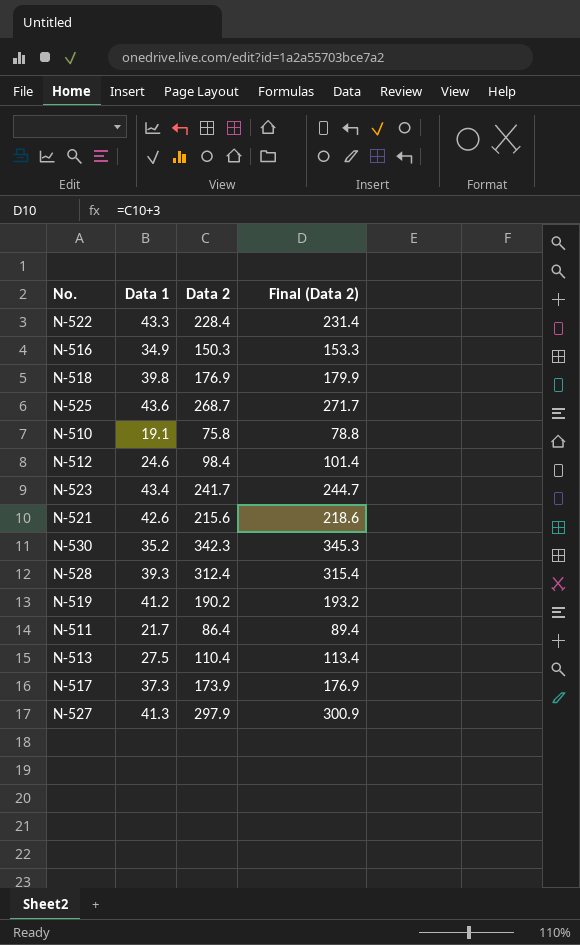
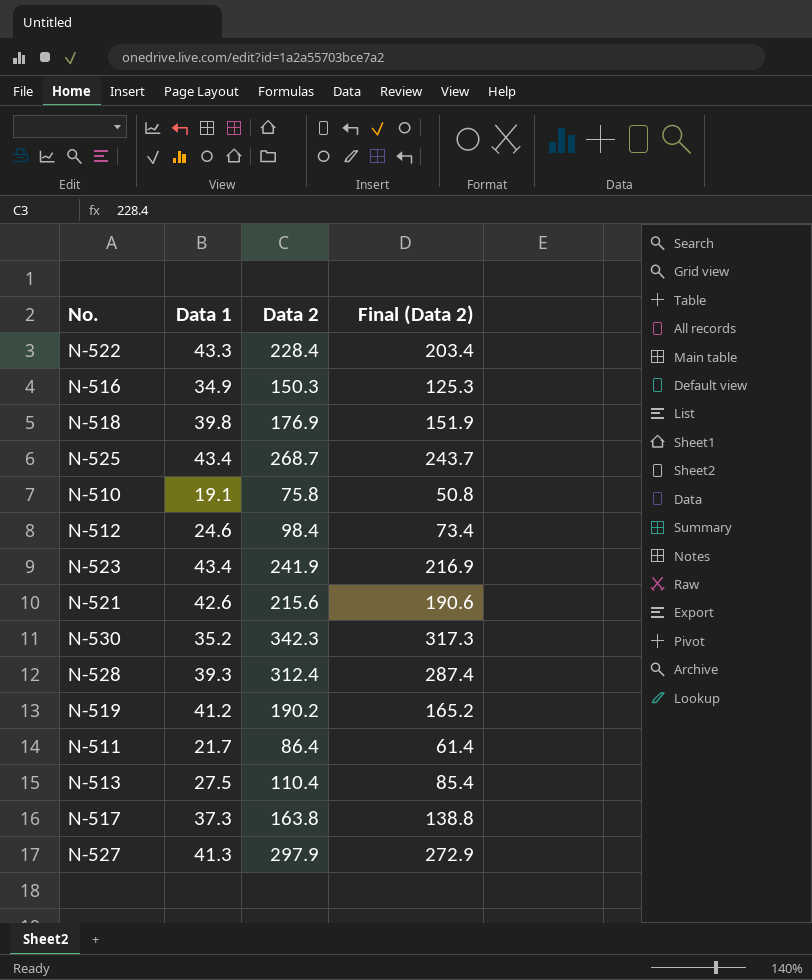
column Final (Data 2) | formula: [Data 2] + 3 -> [Data 2] - 25
N-525 | Data 1: 43.6 -> 43.4
N-523 | Data 2: 241.7 -> 241.9
N-517 | Data 2: 173.9 -> 163.8

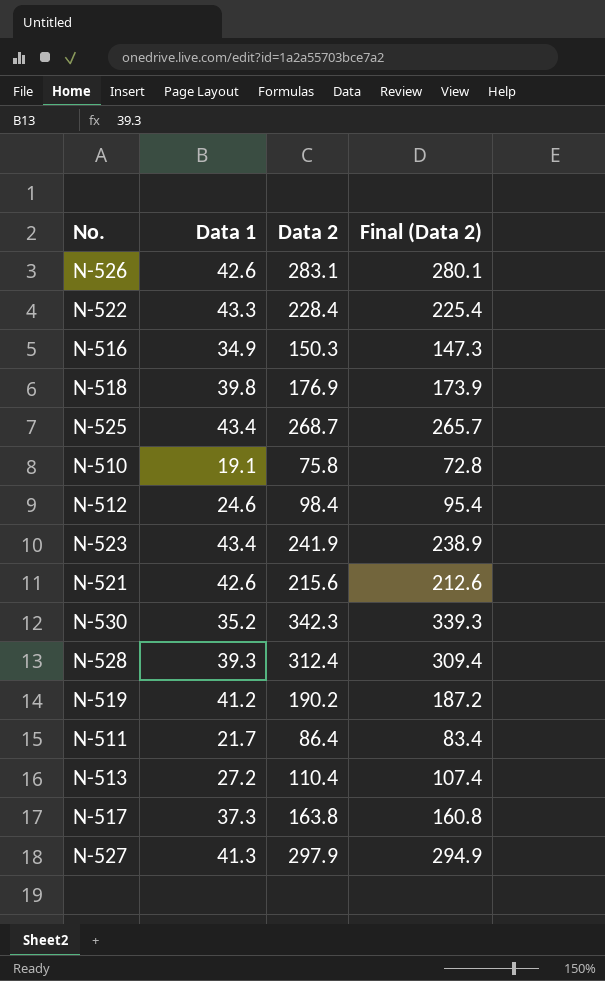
column Final (Data 2) | formula: [Data 2] - 25 -> [Data 2] - 3
row N-526: none -> 42.6 | 283.1 | 280.1
N-513 | Data 1: 27.5 -> 27.2

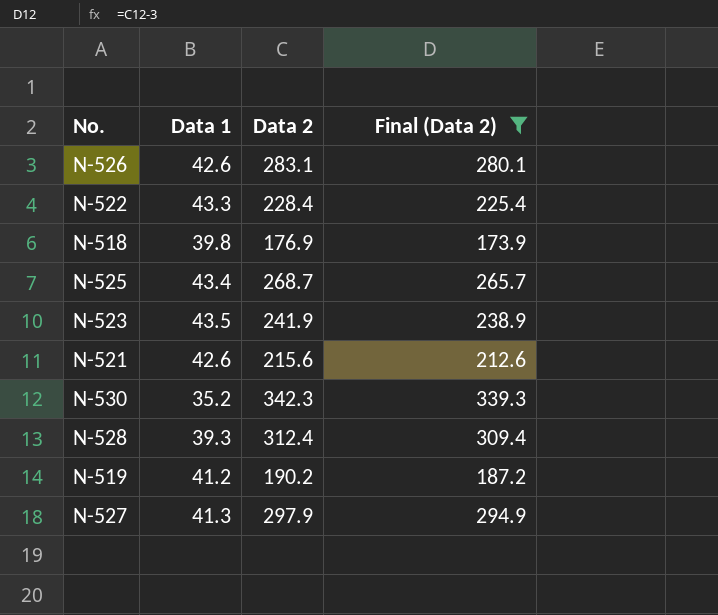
filter: none -> Final (Data 2) >= 173.9
N-523 | Data 1: 43.4 -> 43.5

